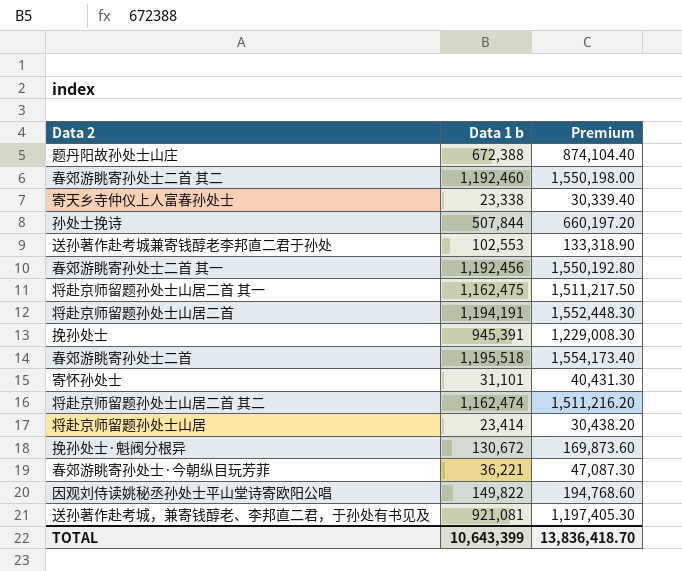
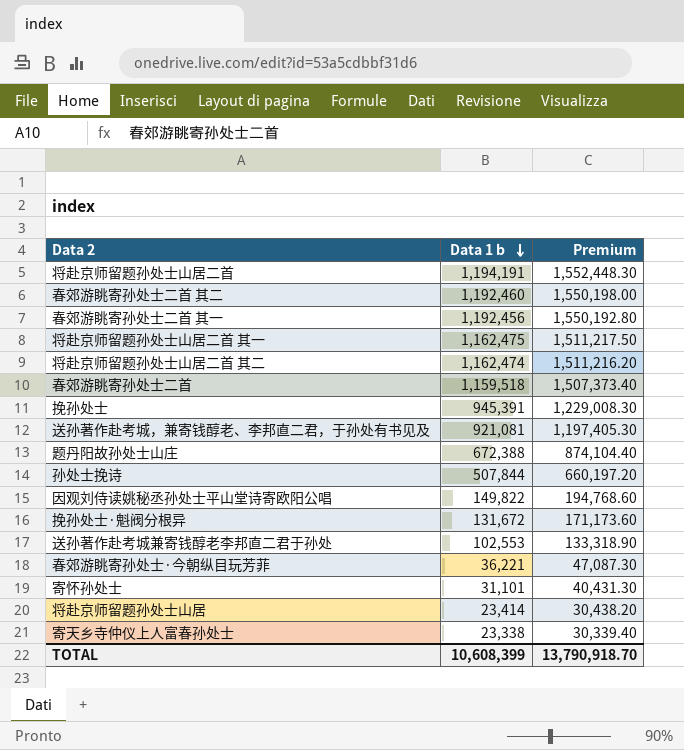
row order: none -> Data 1 b descending
春郊游眺寄孙处士二首 | Data 1 b: 1,195,518 -> 1,159,518
春郊游眺寄孙处士二首 | Premium: 1,554,173.40 -> 1,507,373.40
挽孙处士·魁阀分根异 | Data 1 b: 130,672 -> 131,672
挽孙处士·魁阀分根异 | Premium: 169,873.60 -> 171,173.60
TOTAL | Data 1 b: 10,643,399 -> 10,608,399
TOTAL | Premium: 13,836,418.70 -> 13,790,918.70

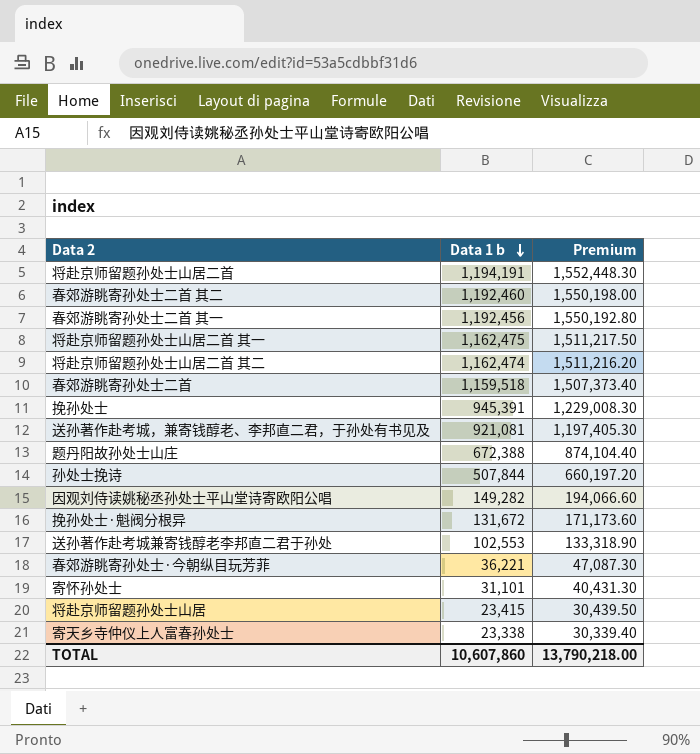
因观刘侍读姚秘丞孙处士平山堂诗寄欧阳公唱 | Data 1 b: 149,822 -> 149,282
因观刘侍读姚秘丞孙处士平山堂诗寄欧阳公唱 | Premium: 194,768.60 -> 194,066.60
将赴京师留题孙处士山居 | Data 1 b: 23,414 -> 23,415
将赴京师留题孙处士山居 | Premium: 30,438.20 -> 30,439.50
TOTAL | Data 1 b: 10,608,399 -> 10,607,860
TOTAL | Premium: 13,790,918.70 -> 13,790,218.00

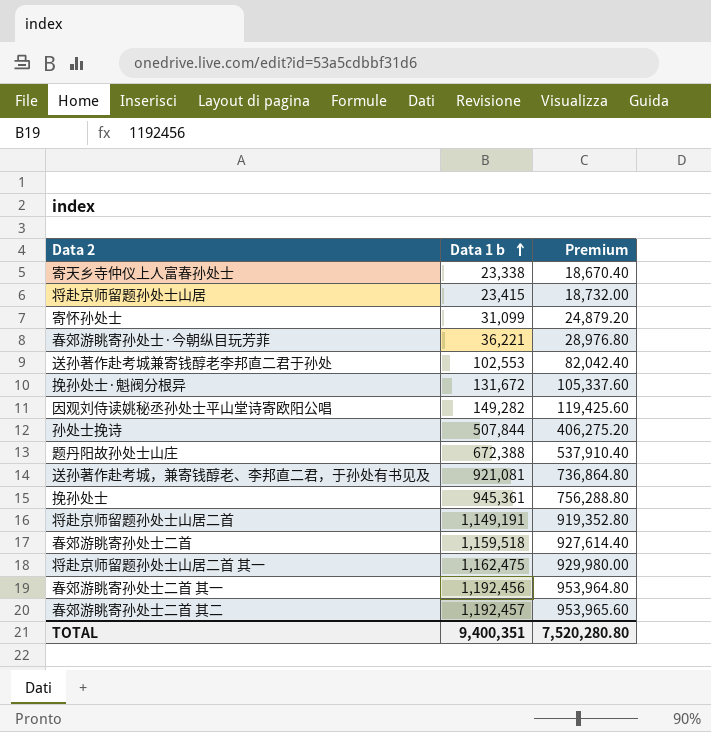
row order: Data 1 b descending -> Data 1 b ascending
column Premium | formula: [Data 1 b] * 1.3 -> [Data 1 b] * 0.8
row 将赴京师留题孙处士山居二首 其二: 1,162,474 | 1,511,216.20 -> none
寄怀孙处士 | Data 1 b: 31,101 -> 31,099
挽孙处士 | Data 1 b: 945,391 -> 945,361
将赴京师留题孙处士山居二首 | Data 1 b: 1,194,191 -> 1,149,191
春郊游眺寄孙处士二首 其二 | Data 1 b: 1,192,460 -> 1,192,457
TOTAL | Data 1 b: 10,607,860 -> 9,400,351
TOTAL | Premium: 13,790,218.00 -> 7,520,280.80

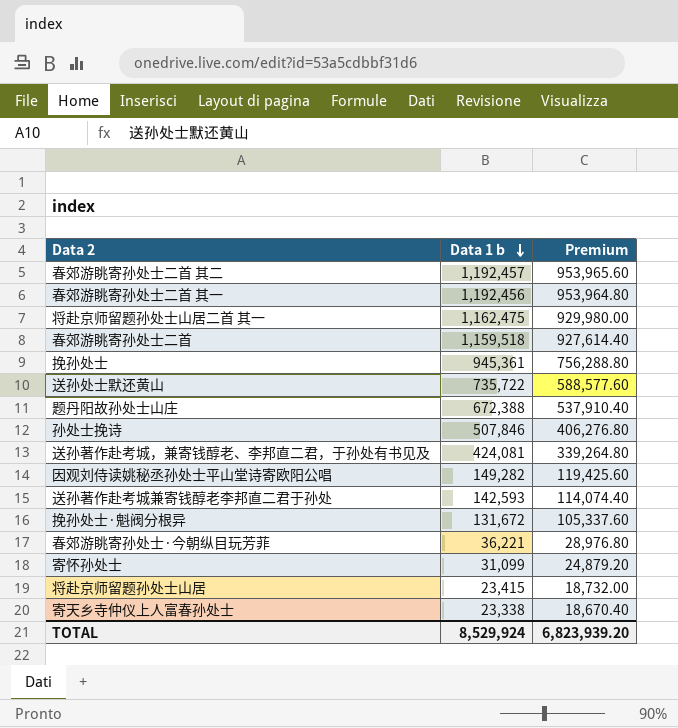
row order: Data 1 b ascending -> Data 1 b descending
row 将赴京师留题孙处士山居二首: 1,149,191 | 919,352.80 -> none
row 送孙处士默还黄山: none -> 735,722 | 588,577.60
孙处士挽诗 | Data 1 b: 507,844 -> 507,846
孙处士挽诗 | Premium: 406,275.20 -> 406,276.80
送孙著作赴考城，兼寄钱醇老、李邦直二君，于孙处有书见及 | Data 1 b: 921,081 -> 424,081
送孙著作赴考城，兼寄钱醇老、李邦直二君，于孙处有书见及 | Premium: 736,864.80 -> 339,264.80
送孙著作赴考城兼寄钱醇老李邦直二君于孙处 | Data 1 b: 102,553 -> 142,593
送孙著作赴考城兼寄钱醇老李邦直二君于孙处 | Premium: 82,042.40 -> 114,074.40
TOTAL | Data 1 b: 9,400,351 -> 8,529,924
TOTAL | Premium: 7,520,280.80 -> 6,823,939.20

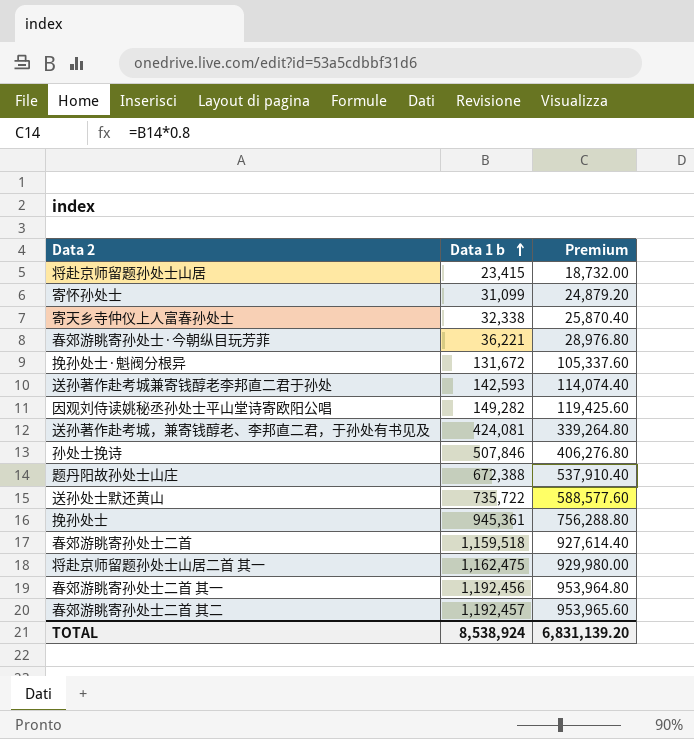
row order: Data 1 b descending -> Data 1 b ascending
寄天乡寺仲仪上人富春孙处士 | Data 1 b: 23,338 -> 32,338
寄天乡寺仲仪上人富春孙处士 | Premium: 18,670.40 -> 25,870.40
TOTAL | Data 1 b: 8,529,924 -> 8,538,924
TOTAL | Premium: 6,823,939.20 -> 6,831,139.20

